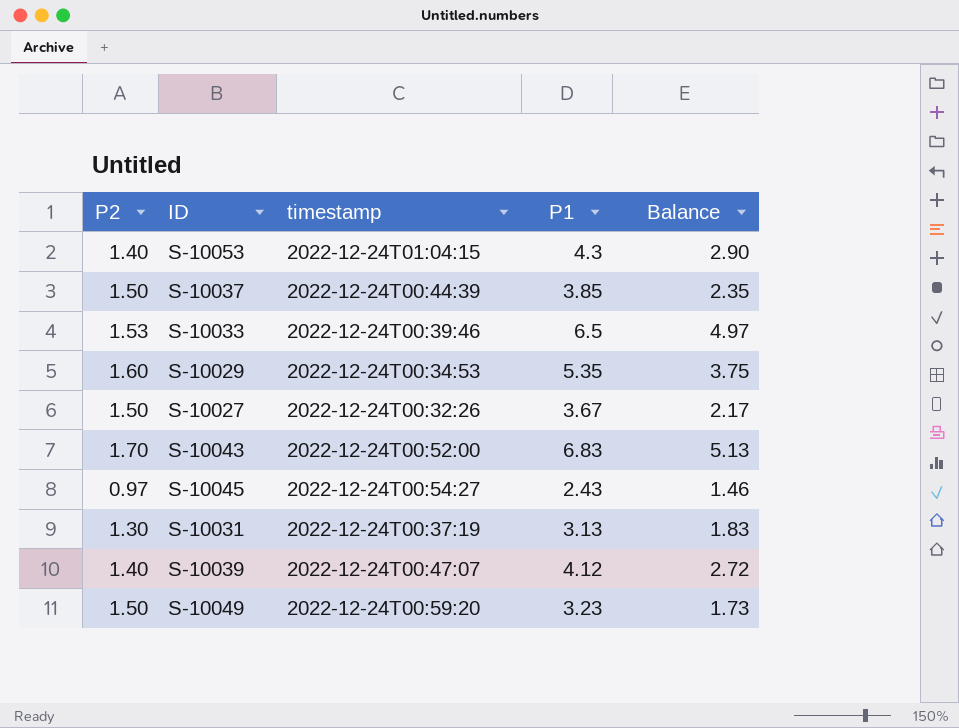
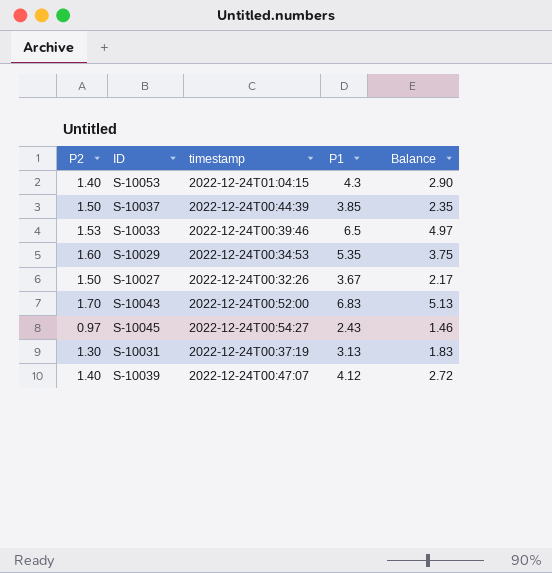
row S-10049: 1.50 | 2022-12-24T00:59:20 | 3.23 | 1.73 -> none

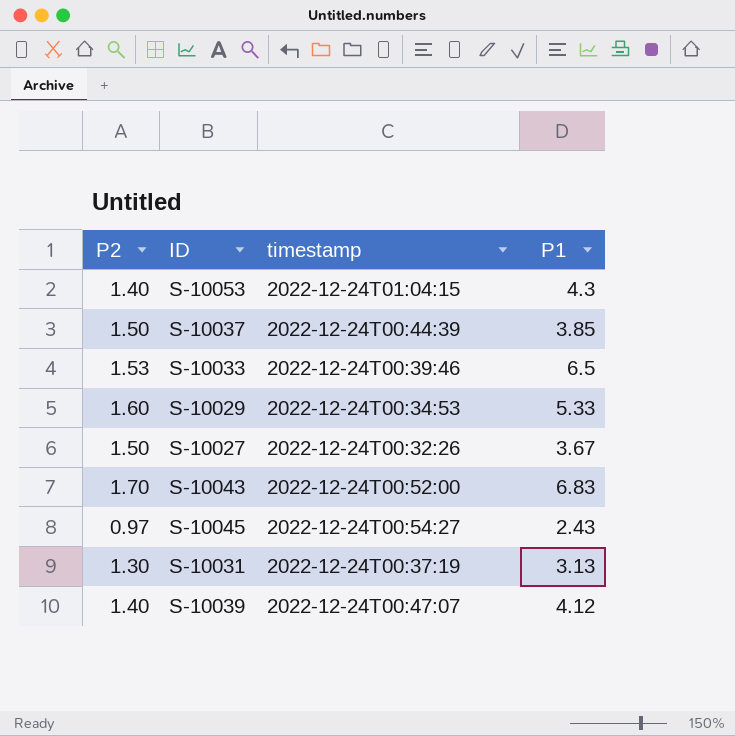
column Balance | formula: [P1] - [P2] -> none
S-10029 | P1: 5.35 -> 5.33

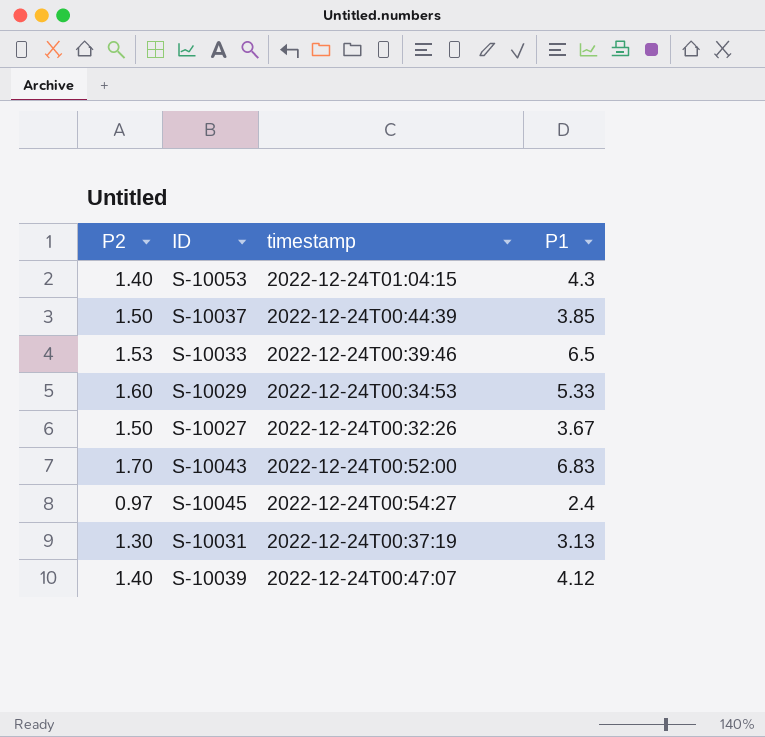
S-10045 | P1: 2.43 -> 2.4

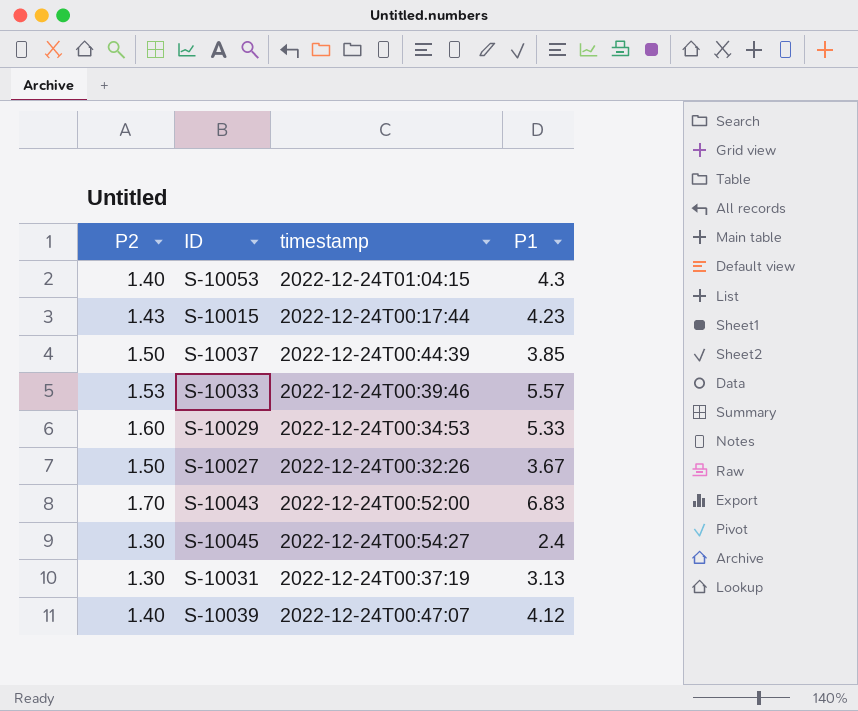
row S-10015: none -> 1.43 | 2022-12-24T00:17:44 | 4.23
S-10033 | P1: 6.5 -> 5.57
S-10045 | P2: 0.97 -> 1.30

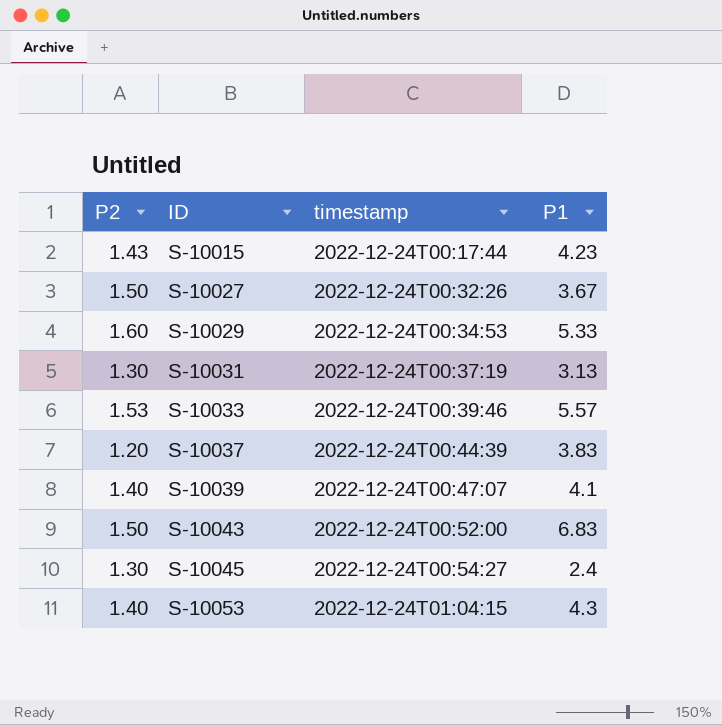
row order: none -> ID ascending
S-10037 | P2: 1.50 -> 1.20
S-10037 | P1: 3.85 -> 3.83
S-10039 | P1: 4.12 -> 4.1
S-10043 | P2: 1.70 -> 1.50

